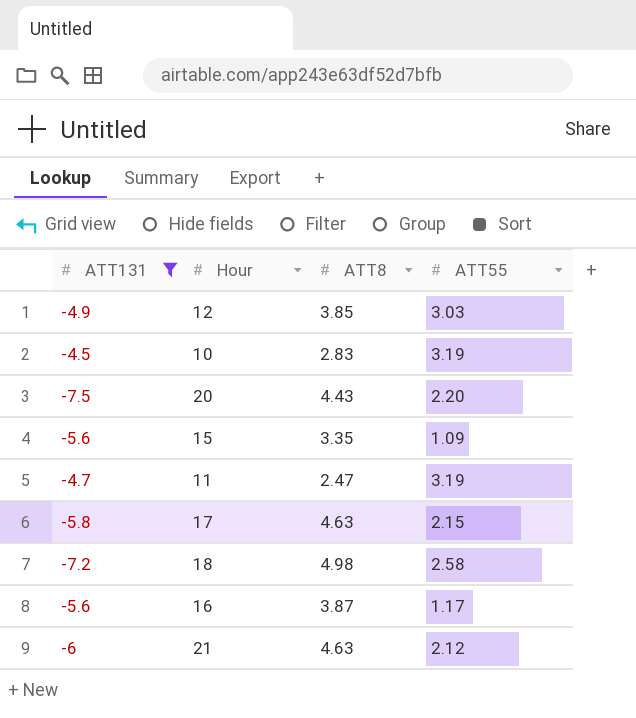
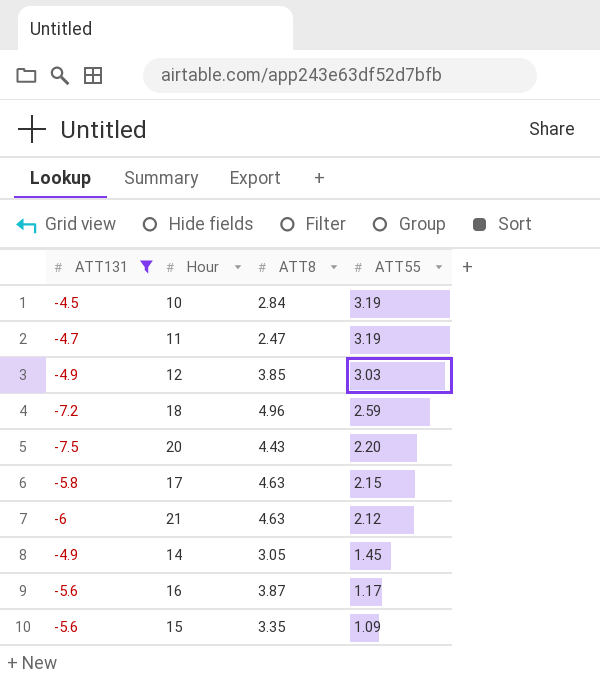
row order: none -> ATT55 descending
10 | ATT8: 2.83 -> 2.84
18 | ATT8: 4.98 -> 4.96
18 | ATT55: 2.58 -> 2.59
row 14: none -> -4.9 | 3.05 | 1.45

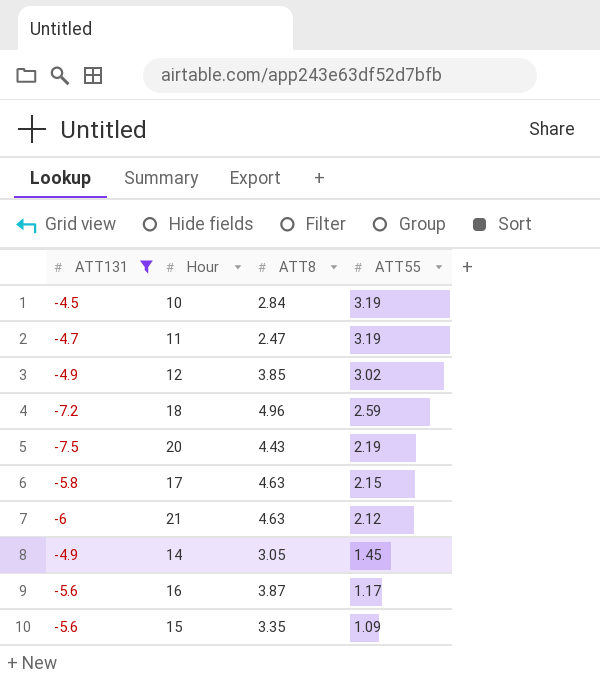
12 | ATT55: 3.03 -> 3.02
20 | ATT55: 2.20 -> 2.19

